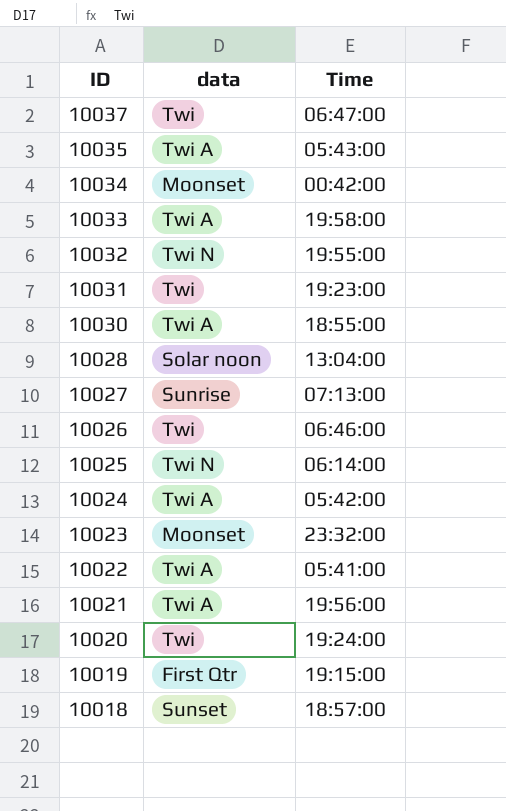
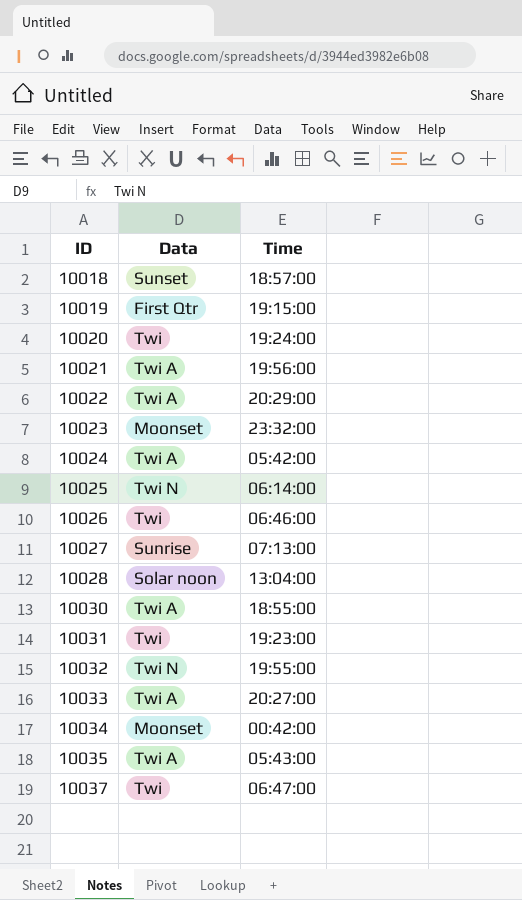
row order: ID descending -> ID ascending
column name: data -> Data
10022 | Time: 05:41:00 -> 20:29:00
10033 | Time: 19:58:00 -> 20:27:00

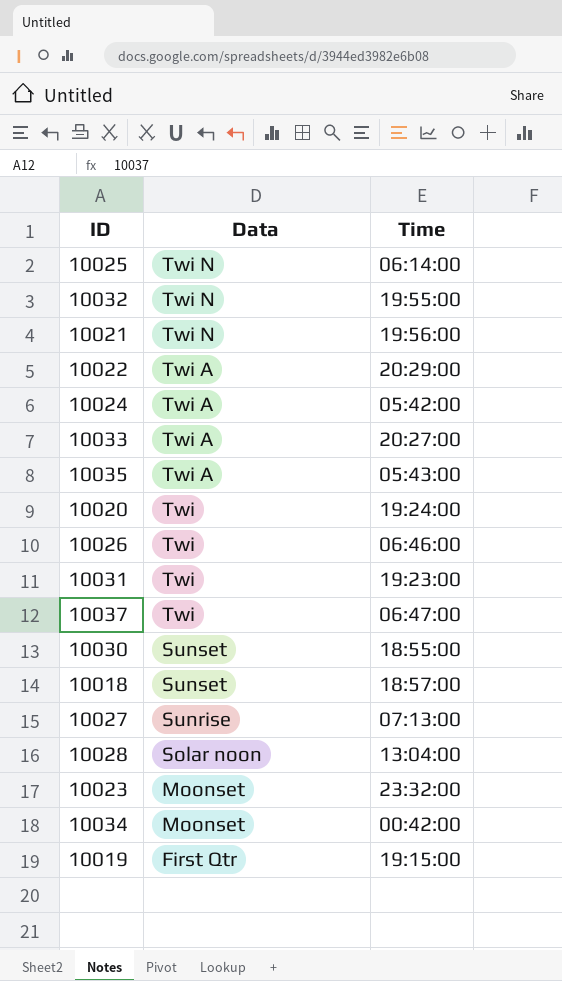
row order: ID ascending -> Data descending
10021 | Data: Twi A -> Twi N
10030 | Data: Twi A -> Sunset

